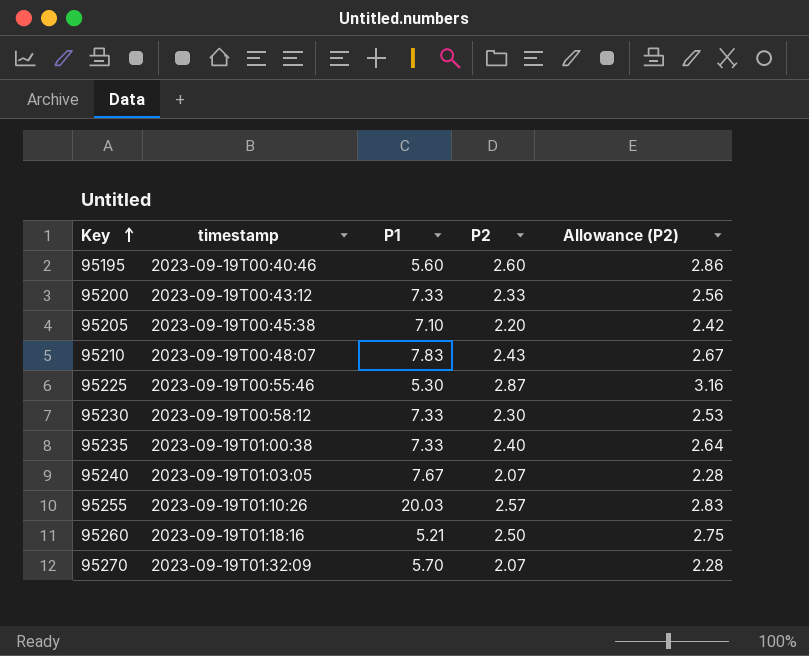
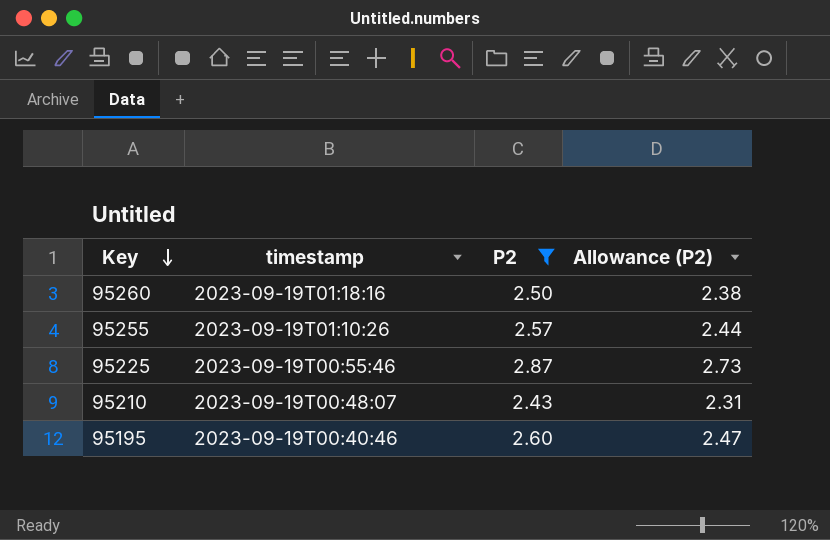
filter: none -> P2 >= 2.43
row order: Key ascending -> Key descending
column P1 | position: 3 -> none
column Allowance (P2) | formula: [P2] * 1.1 -> [P2] * 0.95

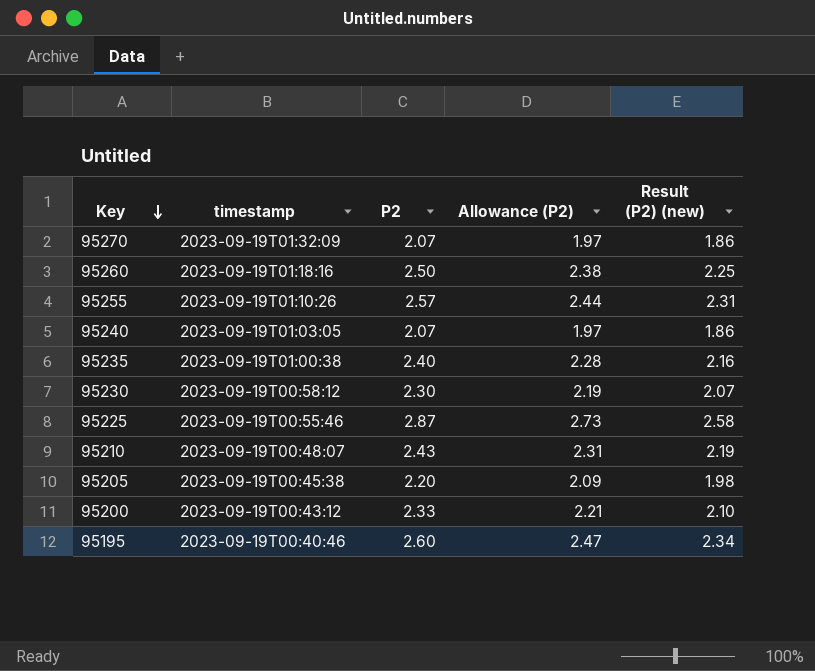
filter: P2 >= 2.43 -> none
column Result (P2) (new) | formula: none -> [P2] * 0.9

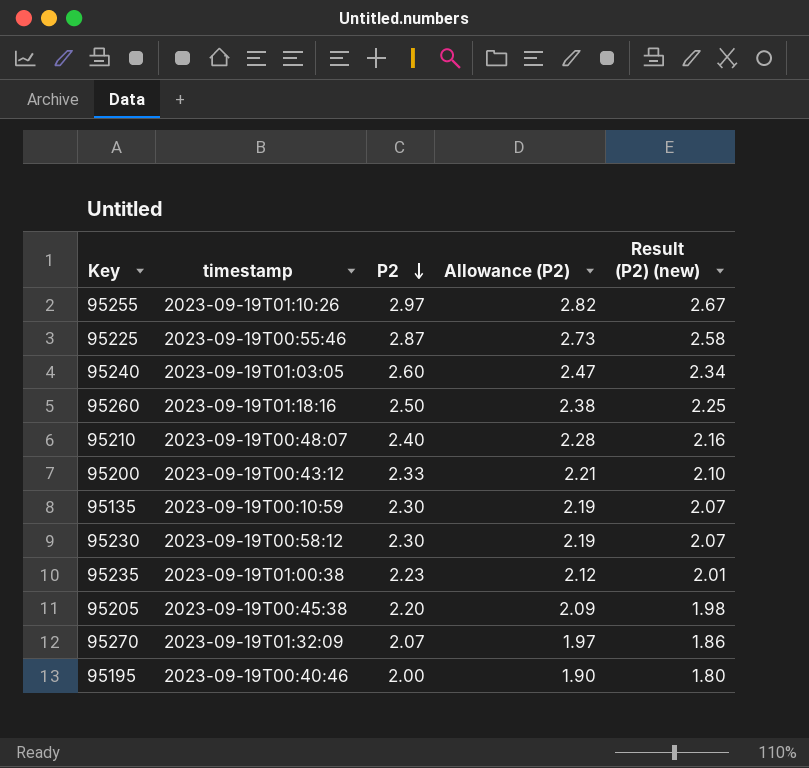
row order: Key descending -> P2 descending
95255 | P2: 2.57 -> 2.97
95255 | Allowance (P2): 2.44 -> 2.82
95255 | Result (P2) (new): 2.31 -> 2.67
95240 | P2: 2.07 -> 2.60
95240 | Allowance (P2): 1.97 -> 2.47
95240 | Result (P2) (new): 1.86 -> 2.34
95210 | P2: 2.43 -> 2.40
95210 | Allowance (P2): 2.31 -> 2.28
95210 | Result (P2) (new): 2.19 -> 2.16
row 95135: none -> 2023-09-19T00:10:59 | 2.30 | 2.19 | 2.07
95235 | P2: 2.40 -> 2.23
95235 | Allowance (P2): 2.28 -> 2.12
95235 | Result (P2) (new): 2.16 -> 2.01
95195 | P2: 2.60 -> 2.00
95195 | Allowance (P2): 2.47 -> 1.90
95195 | Result (P2) (new): 2.34 -> 1.80

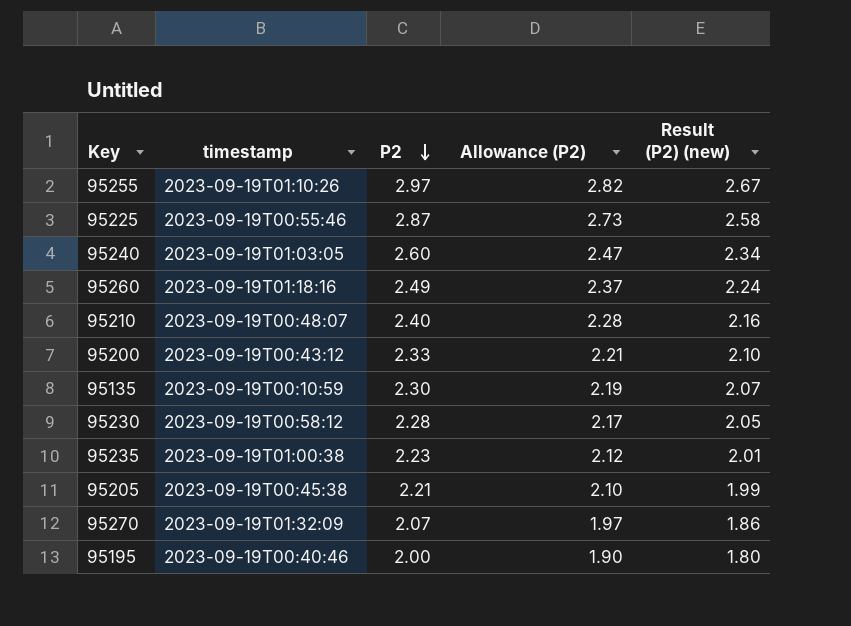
95260 | P2: 2.50 -> 2.49
95260 | Allowance (P2): 2.38 -> 2.37
95260 | Result (P2) (new): 2.25 -> 2.24
95230 | P2: 2.30 -> 2.28
95230 | Allowance (P2): 2.19 -> 2.17
95230 | Result (P2) (new): 2.07 -> 2.05
95205 | P2: 2.20 -> 2.21
95205 | Allowance (P2): 2.09 -> 2.10
95205 | Result (P2) (new): 1.98 -> 1.99

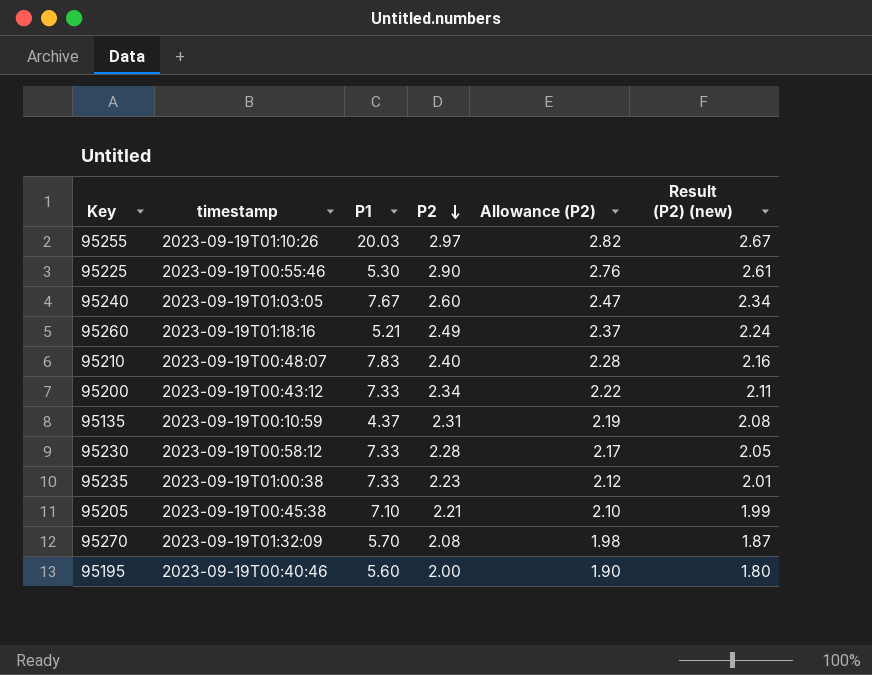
column P1 | position: none -> 3
95225 | P2: 2.87 -> 2.90
95225 | Allowance (P2): 2.73 -> 2.76
95225 | Result (P2) (new): 2.58 -> 2.61
95200 | P2: 2.33 -> 2.34
95200 | Allowance (P2): 2.21 -> 2.22
95200 | Result (P2) (new): 2.10 -> 2.11
95135 | P2: 2.30 -> 2.31
95135 | Result (P2) (new): 2.07 -> 2.08
95270 | P2: 2.07 -> 2.08
95270 | Allowance (P2): 1.97 -> 1.98
95270 | Result (P2) (new): 1.86 -> 1.87

